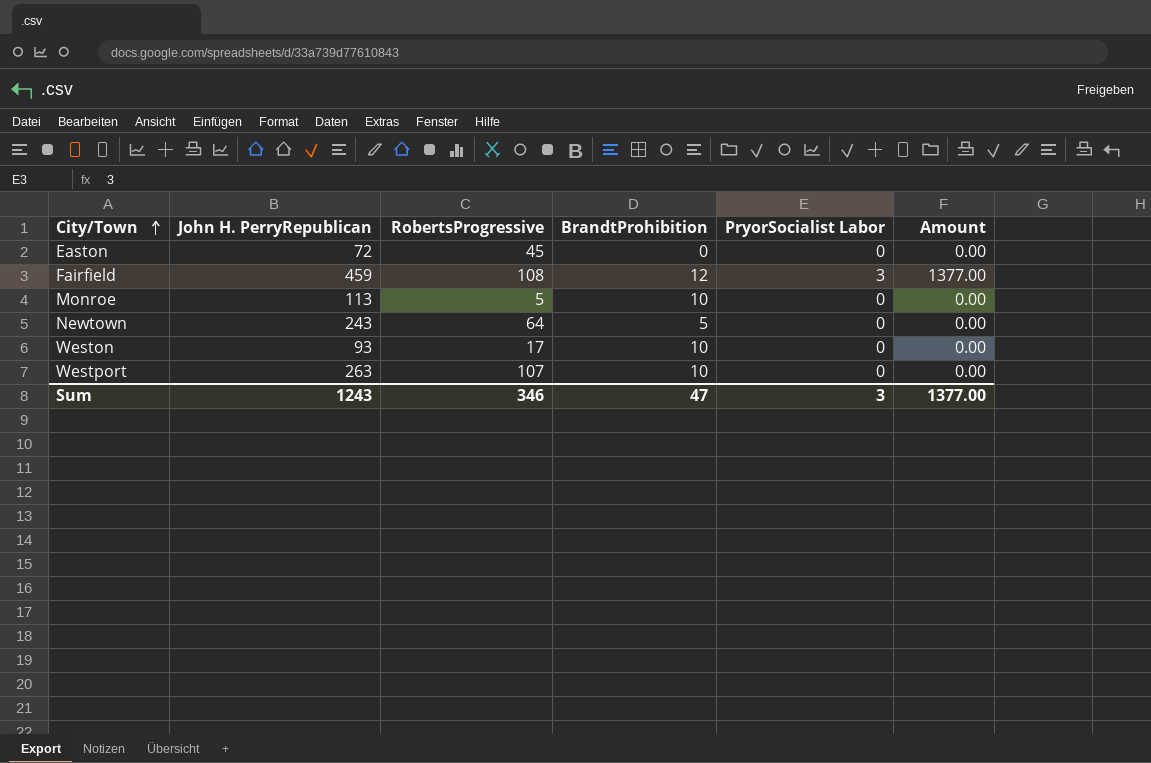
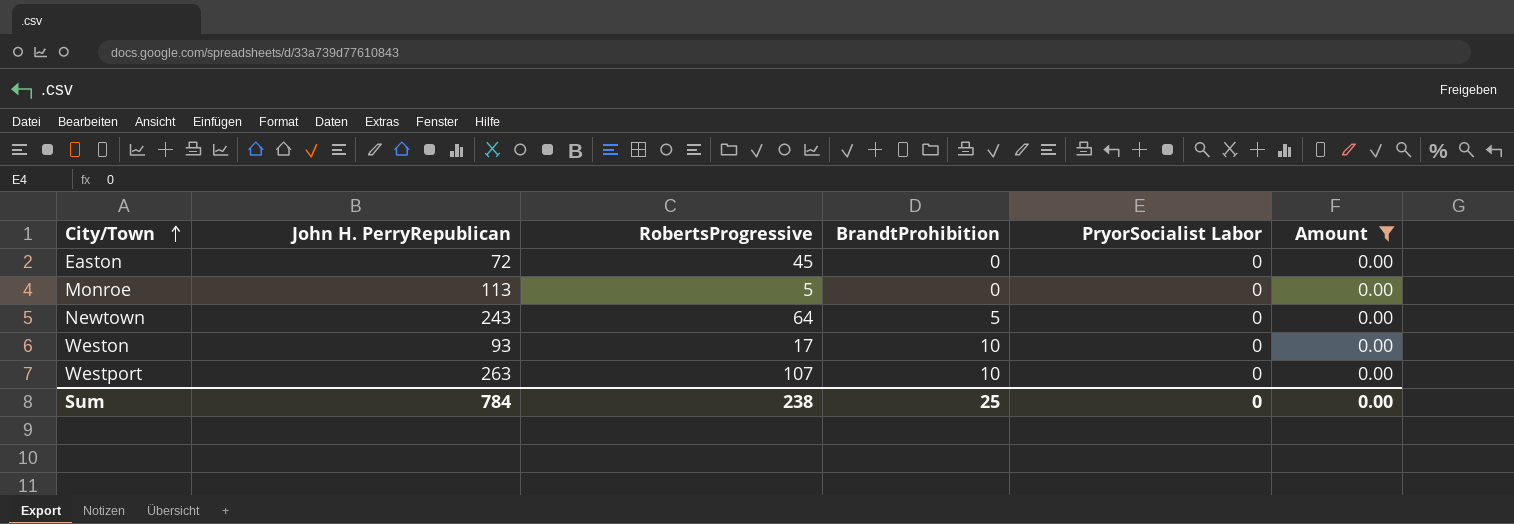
filter: none -> Amount = 0.00
Monroe | BrandtProhibition: 10 -> 0
Sum | John H. PerryRepublican: 1243 -> 784
Sum | RobertsProgressive: 346 -> 238
Sum | BrandtProhibition: 47 -> 25
Sum | PryorSocialist Labor: 3 -> 0
Sum | Amount: 1377.00 -> 0.00

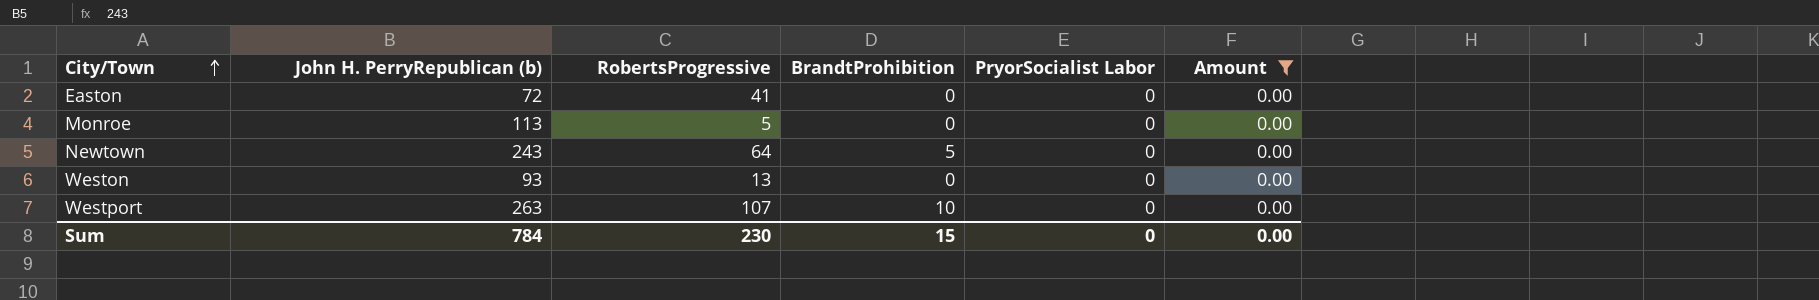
column name: John H. PerryRepublican -> John H. PerryRepublican (b)
Easton | RobertsProgressive: 45 -> 41
Weston | RobertsProgressive: 17 -> 13
Weston | BrandtProhibition: 10 -> 0
Sum | RobertsProgressive: 238 -> 230
Sum | BrandtProhibition: 25 -> 15

